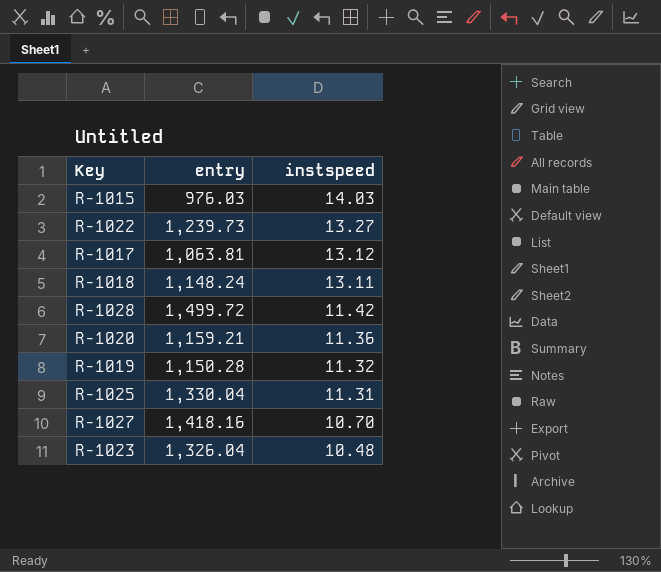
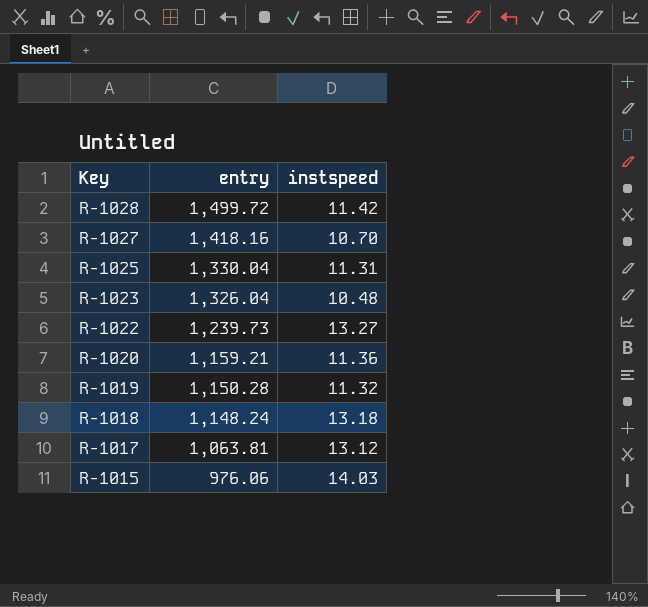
row order: instspeed descending -> Key descending
R-1018 | instspeed: 13.11 -> 13.18
R-1015 | entry: 976.03 -> 976.06

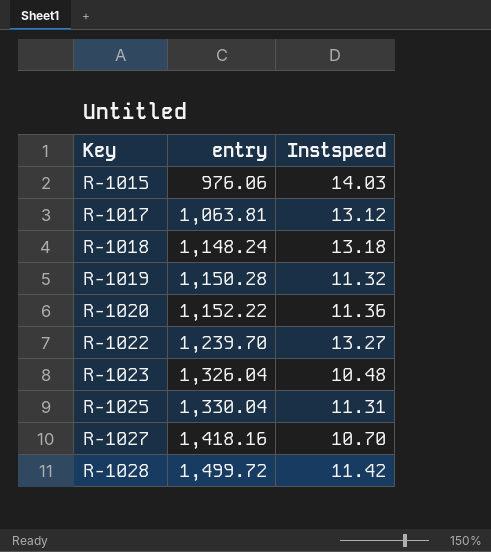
row order: Key descending -> Key ascending
column name: instspeed -> Instspeed
R-1020 | entry: 1,159.21 -> 1,152.22
R-1022 | entry: 1,239.73 -> 1,239.70

